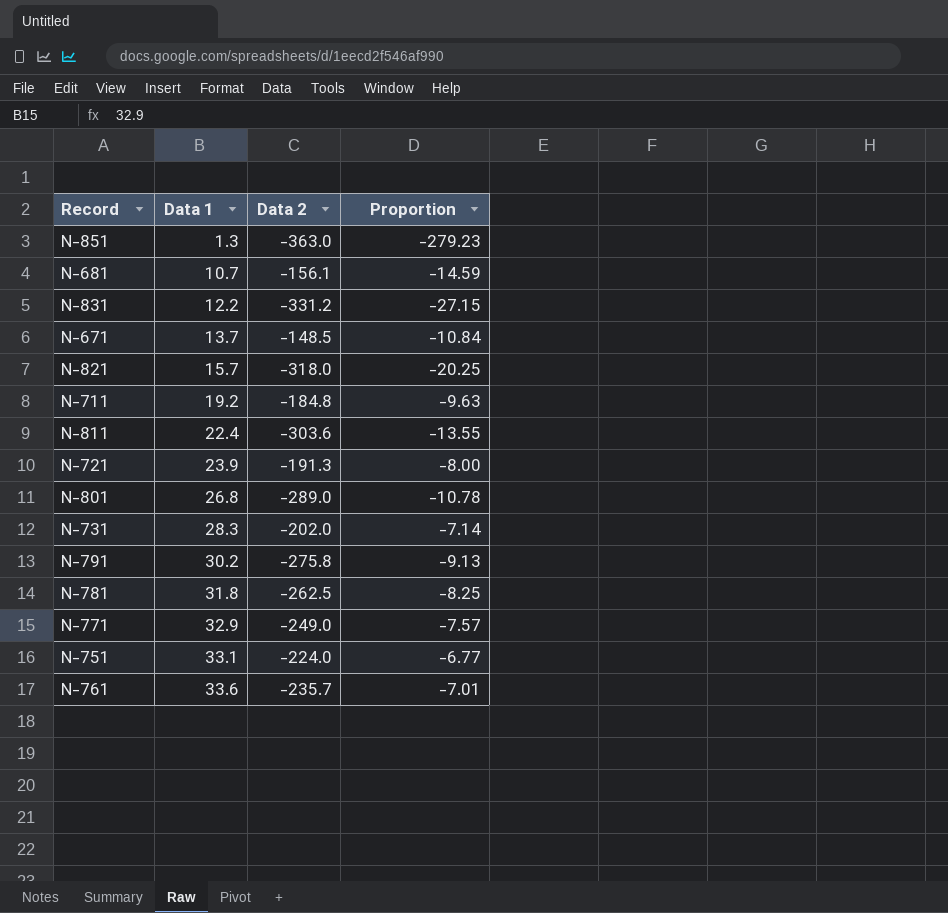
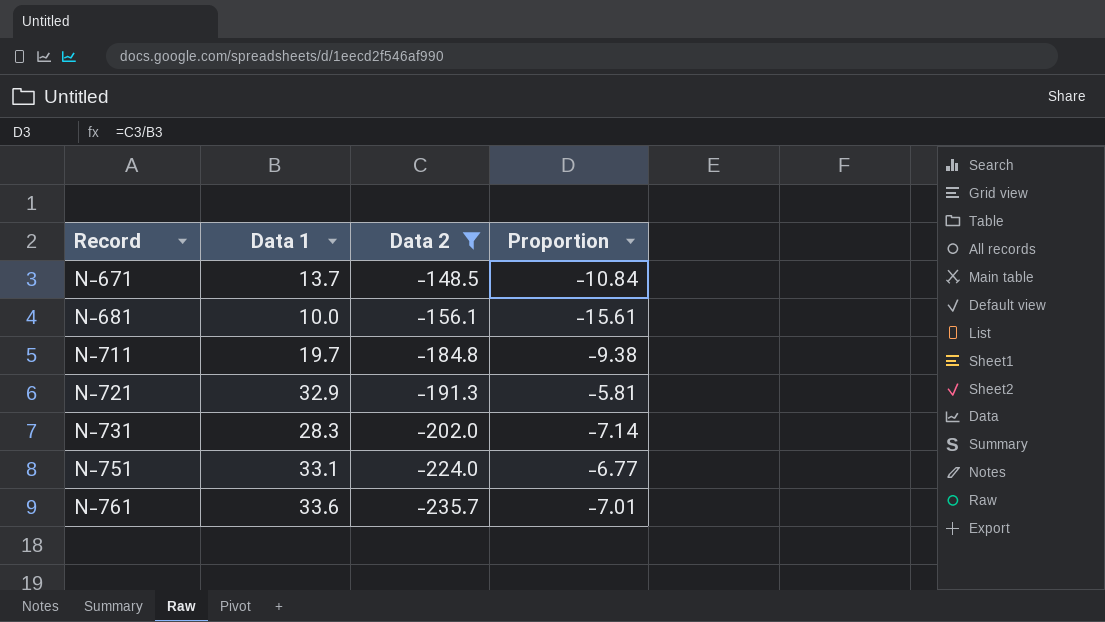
filter: none -> Data 2 >= -235.7
row order: Data 1 ascending -> Record ascending
N-681 | Data 1: 10.7 -> 10.0
N-681 | Proportion: -14.59 -> -15.61
N-711 | Data 1: 19.2 -> 19.7
N-711 | Proportion: -9.63 -> -9.38
N-721 | Data 1: 23.9 -> 32.9
N-721 | Proportion: -8.00 -> -5.81

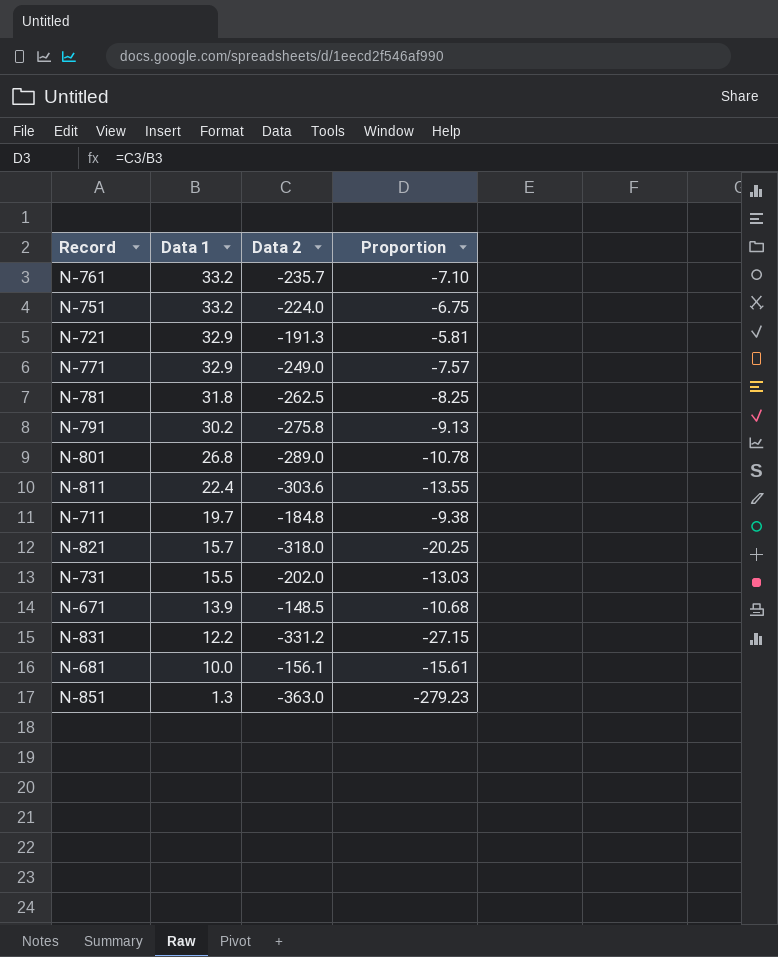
filter: Data 2 >= -235.7 -> none
row order: Record ascending -> Data 1 descending
N-761 | Data 1: 33.6 -> 33.2
N-761 | Proportion: -7.01 -> -7.10
N-751 | Data 1: 33.1 -> 33.2
N-751 | Proportion: -6.77 -> -6.75
N-731 | Data 1: 28.3 -> 15.5
N-731 | Proportion: -7.14 -> -13.03
N-671 | Data 1: 13.7 -> 13.9
N-671 | Proportion: -10.84 -> -10.68

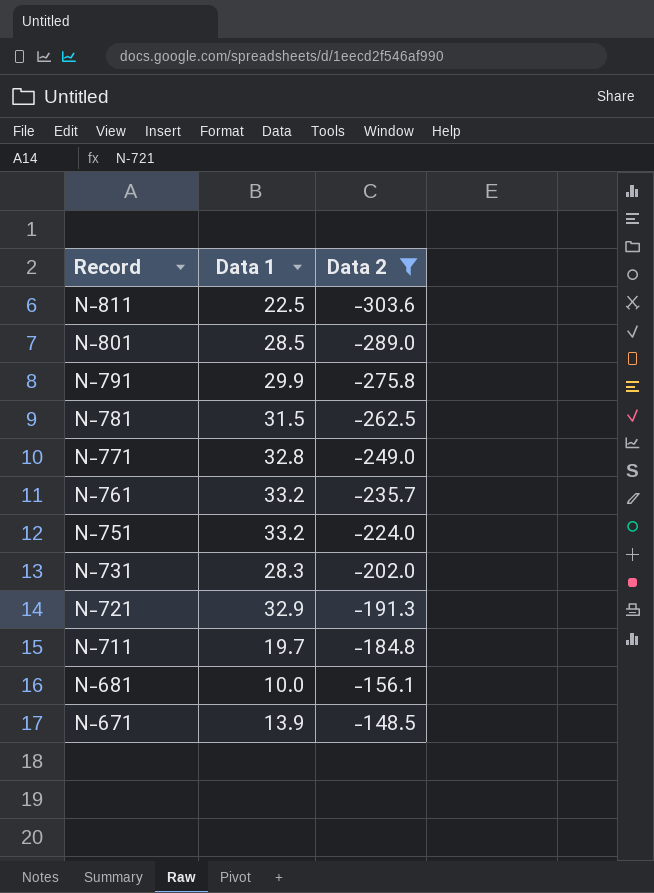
filter: none -> Data 2 >= -303.6
row order: Data 1 descending -> Record descending
column Proportion | formula: [Data 2] / [Data 1] -> none
N-811 | Data 1: 22.4 -> 22.5
N-801 | Data 1: 26.8 -> 28.5
N-791 | Data 1: 30.2 -> 29.9
N-781 | Data 1: 31.8 -> 31.5
N-771 | Data 1: 32.9 -> 32.8
N-731 | Data 1: 15.5 -> 28.3

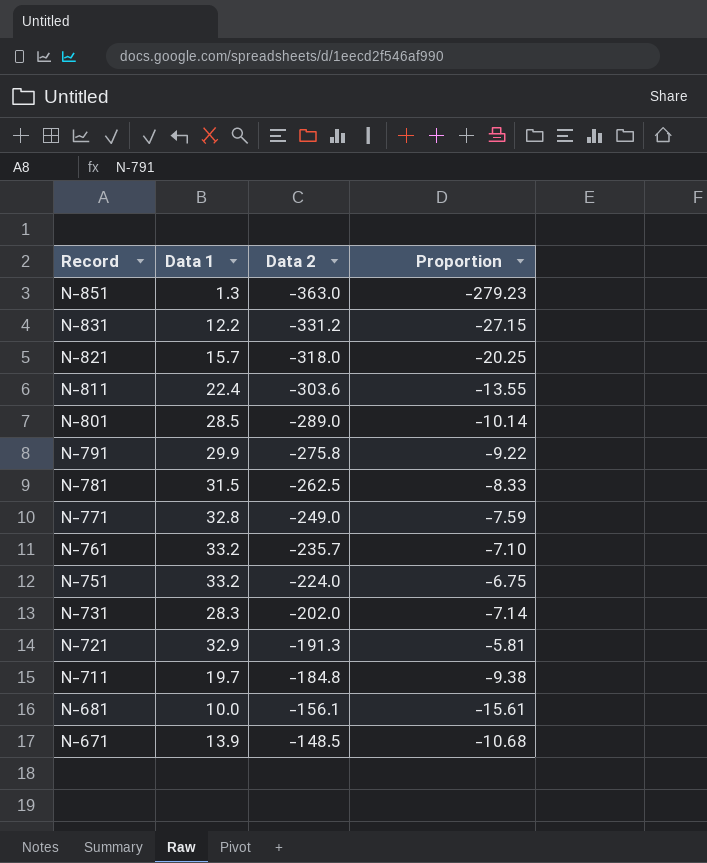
filter: Data 2 >= -303.6 -> none
column Proportion | formula: none -> [Data 2] / [Data 1]
N-811 | Data 1: 22.5 -> 22.4

